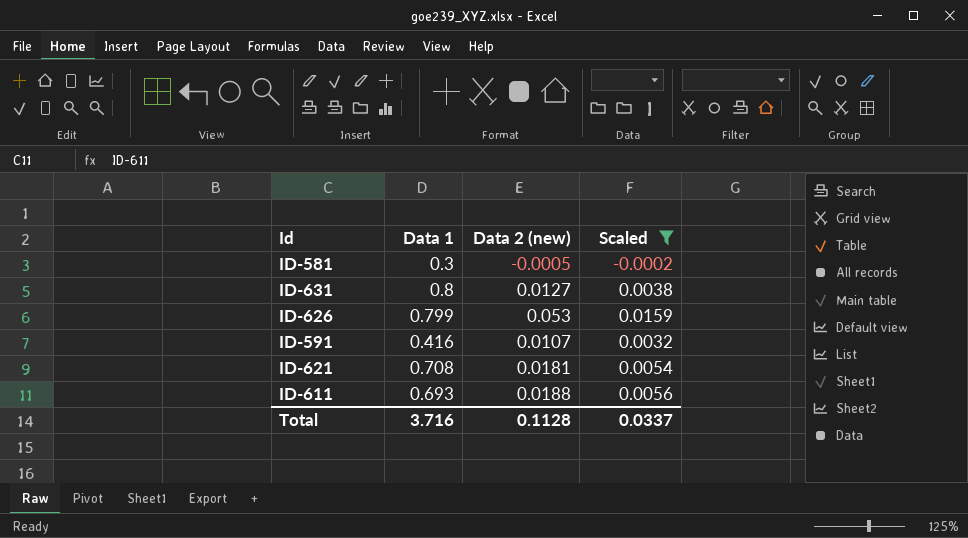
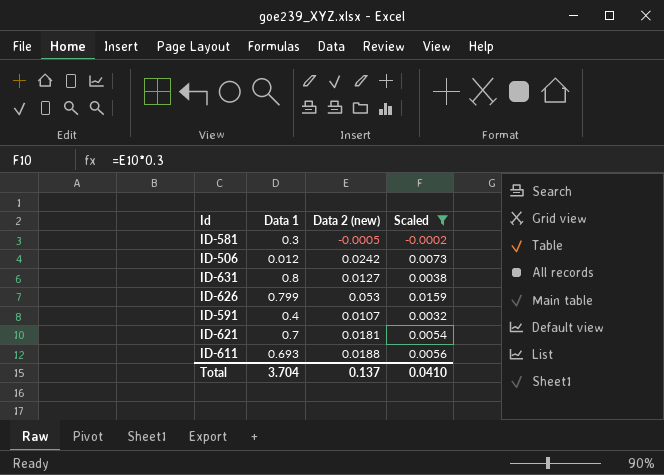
row ID-506: none -> 0.012 | 0.0242 | 0.0073
ID-591 | Data 1: 0.416 -> 0.4
ID-621 | Data 1: 0.708 -> 0.7
Total | Data 1: 3.716 -> 3.704
Total | Data 2 (new): 0.1128 -> 0.137
Total | Scaled: 0.0337 -> 0.0410

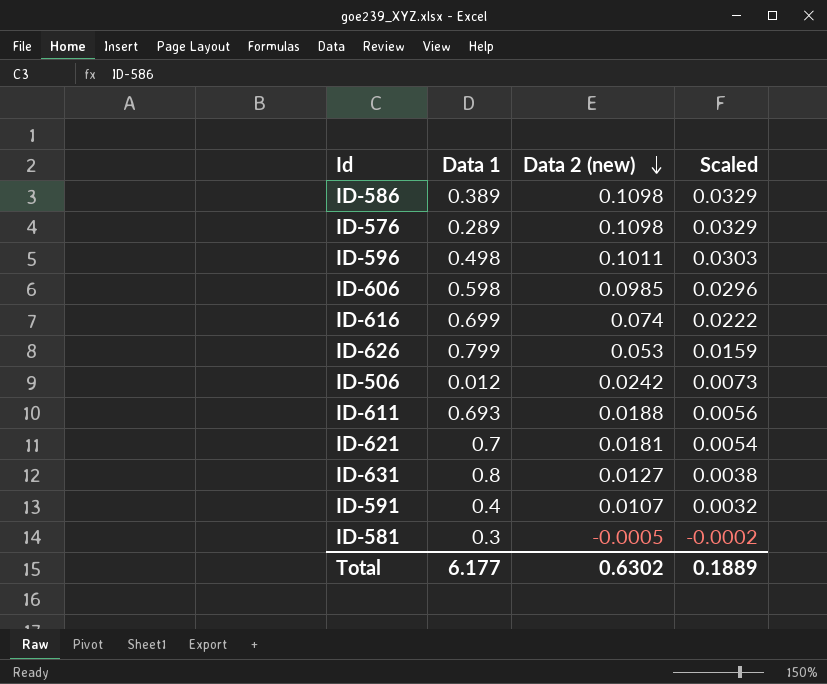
filter: Scaled <= 0.0159 -> none
row order: none -> Data 2 (new) descending
Total | Data 1: 3.704 -> 6.177
Total | Data 2 (new): 0.137 -> 0.6302
Total | Scaled: 0.0410 -> 0.1889

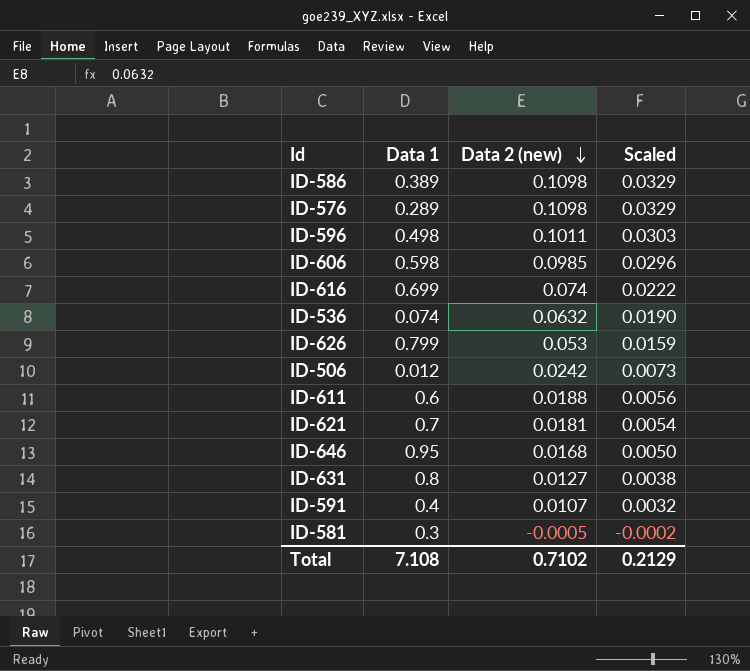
row ID-536: none -> 0.074 | 0.0632 | 0.0190
ID-611 | Data 1: 0.693 -> 0.6
row ID-646: none -> 0.95 | 0.0168 | 0.0050
Total | Data 1: 6.177 -> 7.108
Total | Data 2 (new): 0.6302 -> 0.7102
Total | Scaled: 0.1889 -> 0.2129

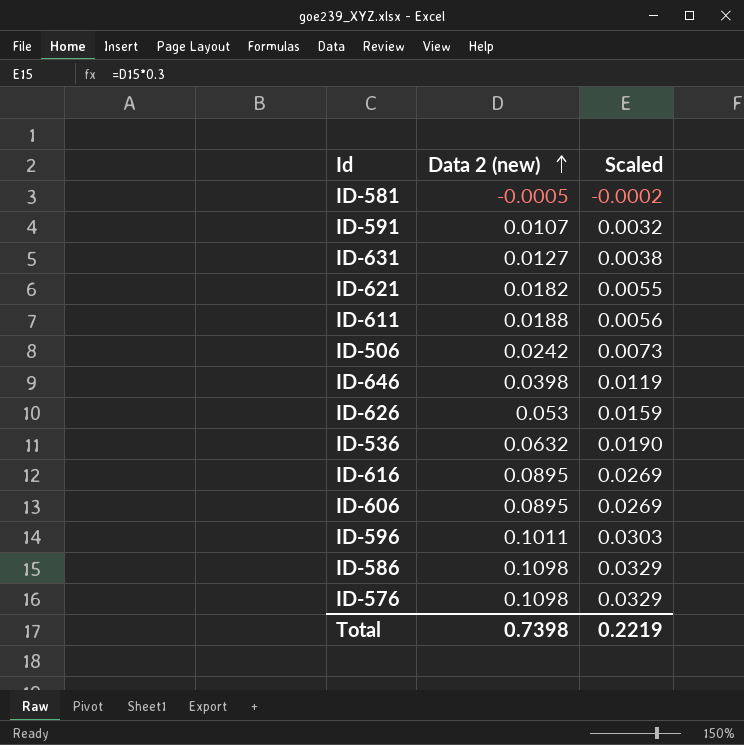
row order: Data 2 (new) descending -> Data 2 (new) ascending
column Data 1 | position: 2 -> none
ID-621 | Data 2 (new): 0.0181 -> 0.0182
ID-621 | Scaled: 0.0054 -> 0.0055
ID-646 | Data 2 (new): 0.0168 -> 0.0398
ID-646 | Scaled: 0.0050 -> 0.0119
ID-616 | Data 2 (new): 0.074 -> 0.0895
ID-616 | Scaled: 0.0222 -> 0.0269
ID-606 | Data 2 (new): 0.0985 -> 0.0895
ID-606 | Scaled: 0.0296 -> 0.0269
Total | Data 2 (new): 0.7102 -> 0.7398
Total | Scaled: 0.2129 -> 0.2219

